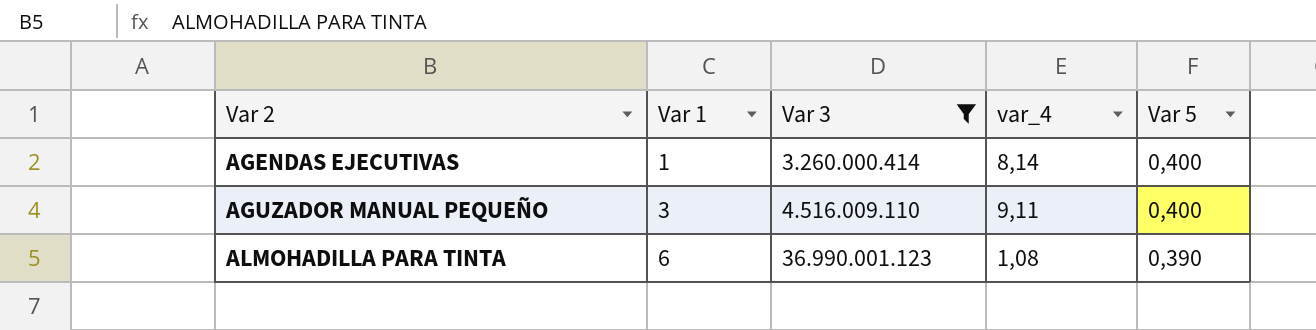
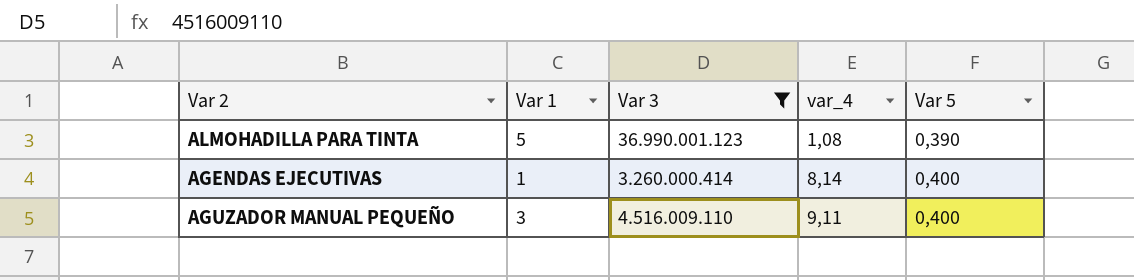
row order: Var 2 ascending -> var_4 ascending
ALMOHADILLA PARA TINTA | Var 1: 6 -> 5

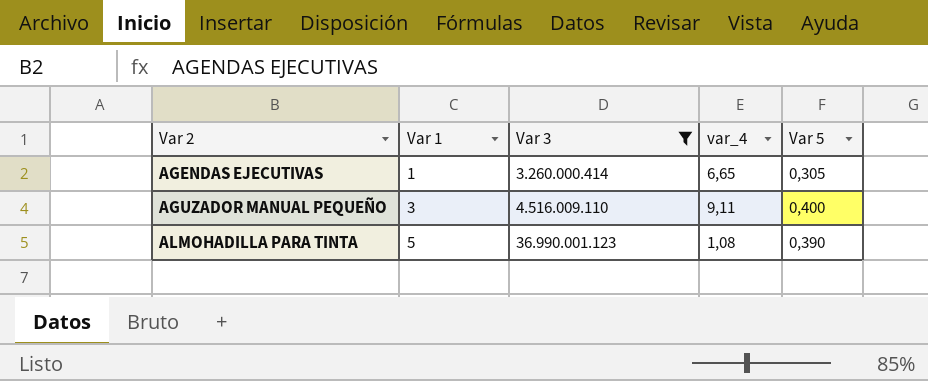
row order: var_4 ascending -> Var 2 ascending
AGENDAS EJECUTIVAS | var_4: 8,14 -> 6,65
AGENDAS EJECUTIVAS | Var 5: 0,400 -> 0,305

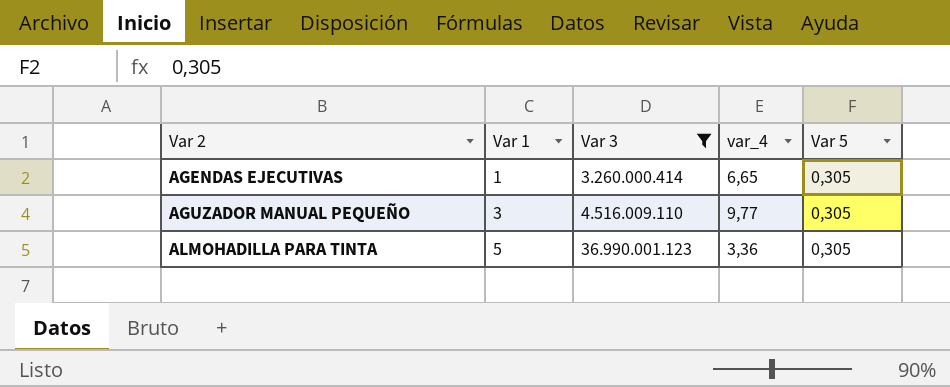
AGUZADOR MANUAL PEQUEÑO | var_4: 9,11 -> 9,77
AGUZADOR MANUAL PEQUEÑO | Var 5: 0,400 -> 0,305
ALMOHADILLA PARA TINTA | var_4: 1,08 -> 3,36
ALMOHADILLA PARA TINTA | Var 5: 0,390 -> 0,305

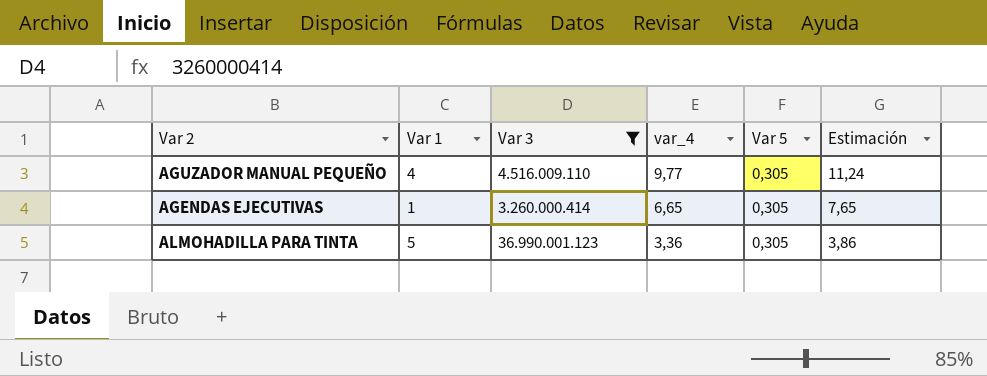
row order: Var 2 ascending -> var_4 descending
column Estimación | formula: none -> [var_4] * 1,15
AGUZADOR MANUAL PEQUEÑO | Var 1: 3 -> 4

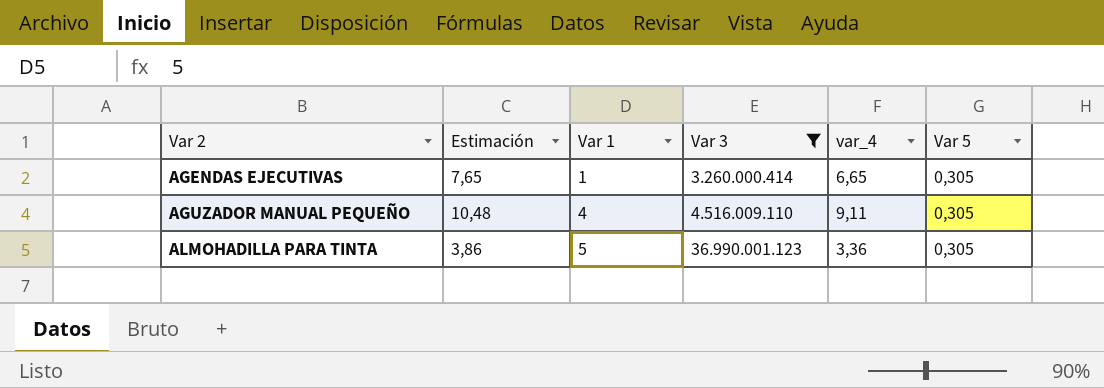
row order: var_4 descending -> Var 2 ascending
column Estimación | position: 6 -> 2
AGUZADOR MANUAL PEQUEÑO | Estimación: 11,24 -> 10,48
AGUZADOR MANUAL PEQUEÑO | var_4: 9,77 -> 9,11

